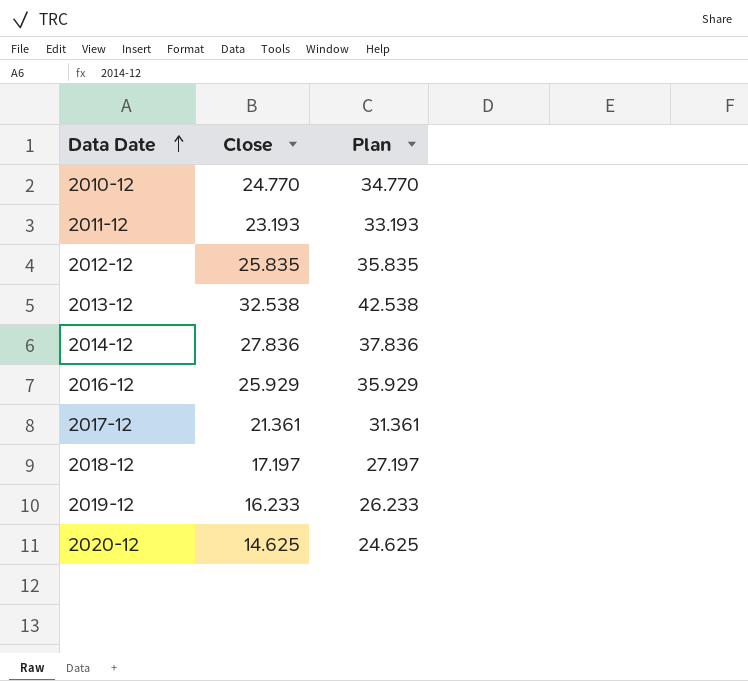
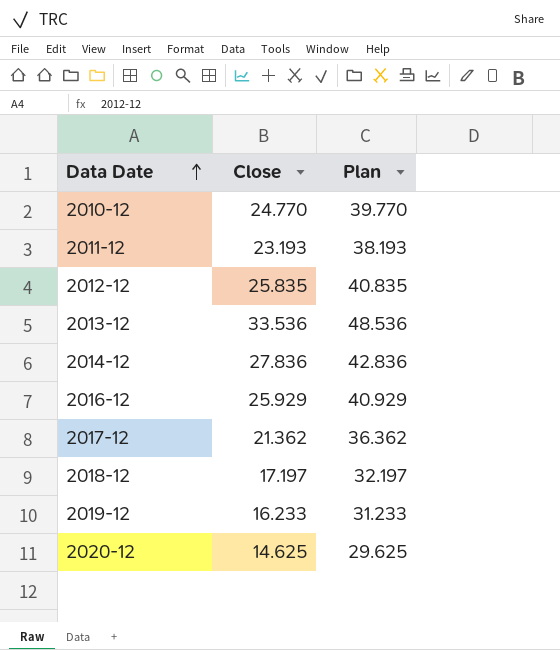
column Plan | formula: [Close] + 10 -> [Close] + 15
2013-12 | Close: 32.538 -> 33.536
2017-12 | Close: 21.361 -> 21.362

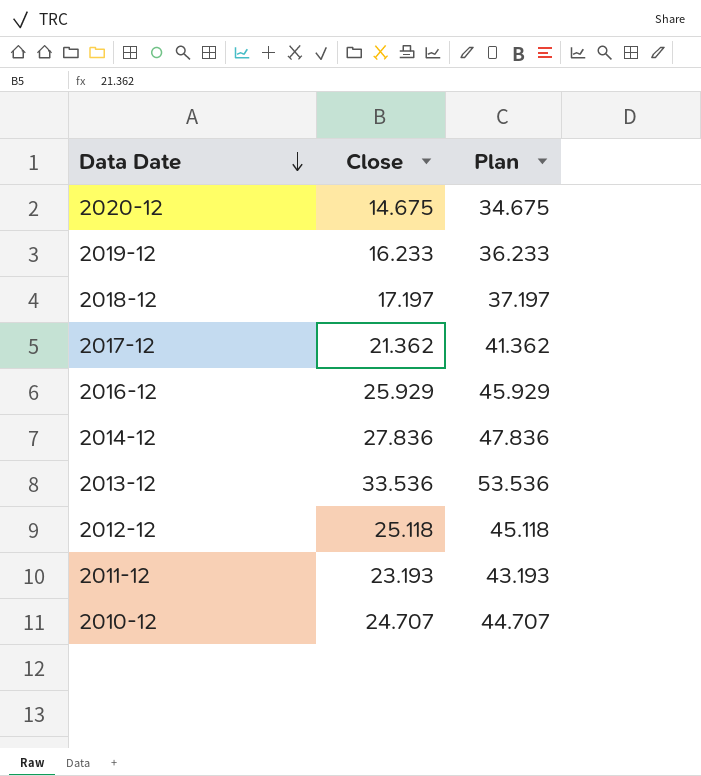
row order: Data Date ascending -> Data Date descending
column Plan | formula: [Close] + 15 -> [Close] + 20
2020-12 | Close: 14.625 -> 14.675
2012-12 | Close: 25.835 -> 25.118
2010-12 | Close: 24.770 -> 24.707

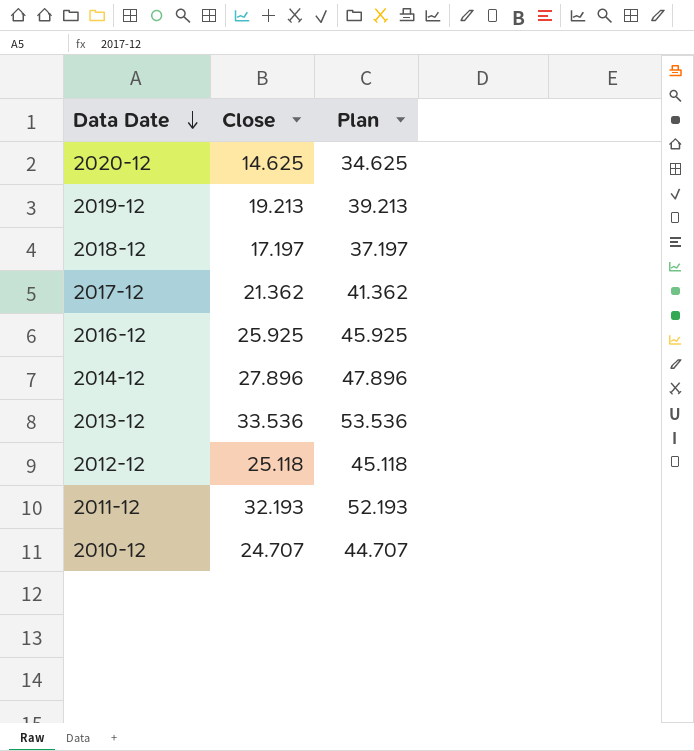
2020-12 | Close: 14.675 -> 14.625
2020-12 | Plan: 34.675 -> 34.625
2019-12 | Close: 16.233 -> 19.213
2019-12 | Plan: 36.233 -> 39.213
2016-12 | Close: 25.929 -> 25.925
2016-12 | Plan: 45.929 -> 45.925
2014-12 | Close: 27.836 -> 27.896
2014-12 | Plan: 47.836 -> 47.896
2011-12 | Close: 23.193 -> 32.193
2011-12 | Plan: 43.193 -> 52.193

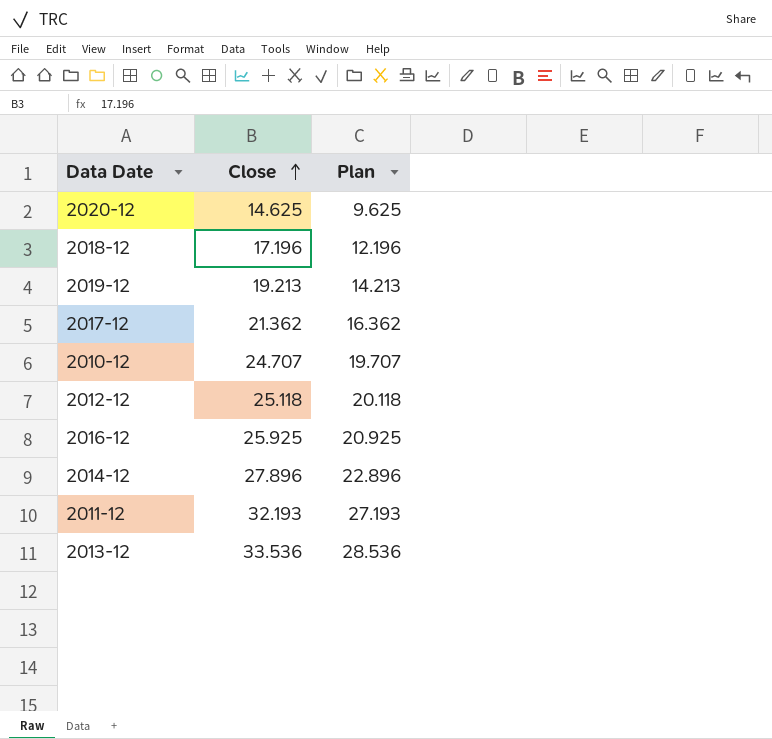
row order: Data Date descending -> Close ascending
column Plan | formula: [Close] + 20 -> [Close] - 5
2018-12 | Close: 17.197 -> 17.196

